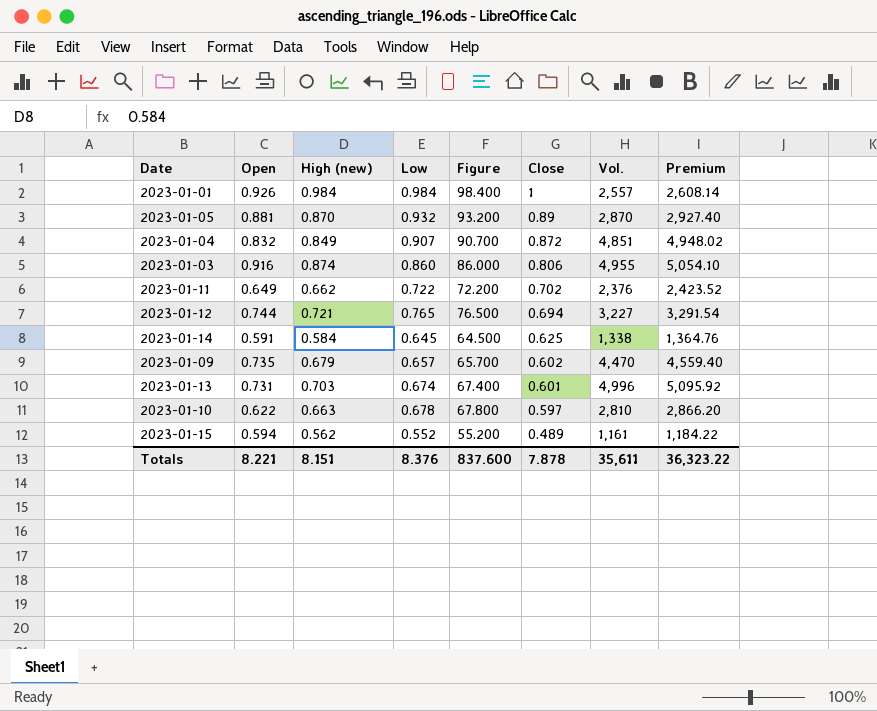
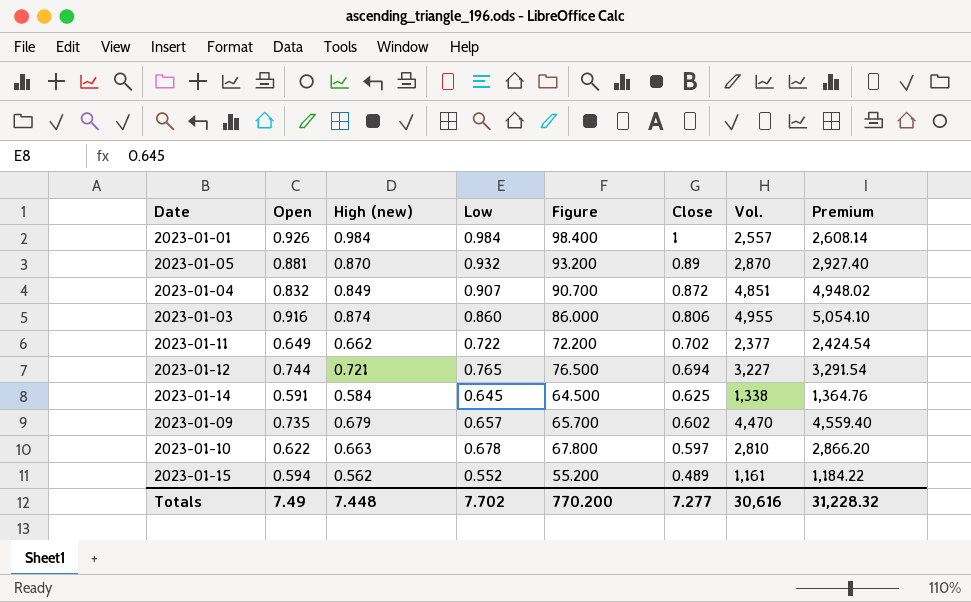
row 2023-01-13: 0.731 | 0.703 | 0.674 | 67.400 | 0.601 | 4,996 | 5,095.92 -> none
2023-01-11 | Vol.: 2,376 -> 2,377
2023-01-11 | Premium: 2,423.52 -> 2,424.54
Totals | Open: 8.221 -> 7.49
Totals | High (new): 8.151 -> 7.448
Totals | Low: 8.376 -> 7.702
Totals | Figure: 837.600 -> 770.200
Totals | Close: 7.878 -> 7.277
Totals | Vol.: 35,611 -> 30,616
Totals | Premium: 36,323.22 -> 31,228.32

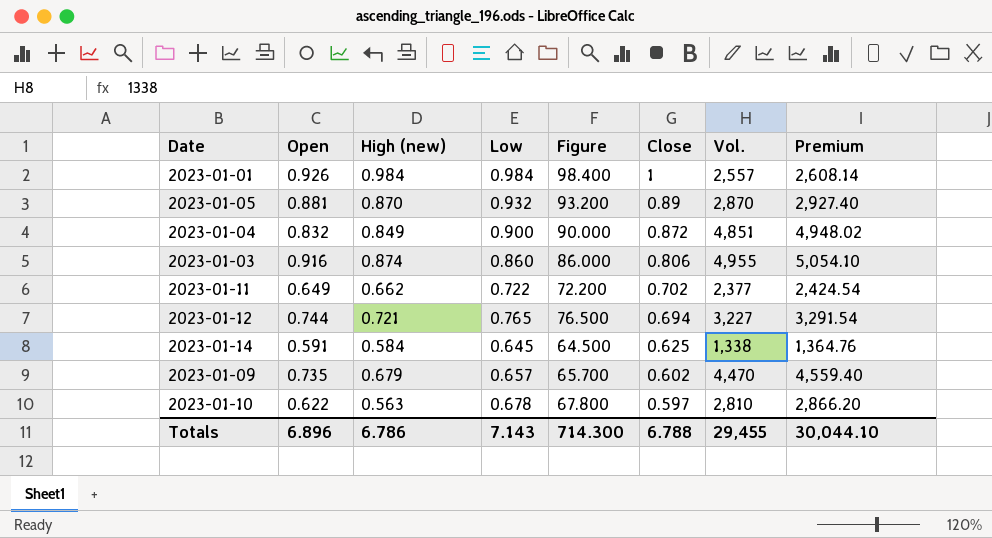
row 2023-01-15: 0.594 | 0.562 | 0.552 | 55.200 | 0.489 | 1,161 | 1,184.22 -> none
2023-01-04 | Low: 0.907 -> 0.900
2023-01-04 | Figure: 90.700 -> 90.000
2023-01-10 | High (new): 0.663 -> 0.563
Totals | Open: 7.49 -> 6.896
Totals | High (new): 7.448 -> 6.786
Totals | Low: 7.702 -> 7.143
Totals | Figure: 770.200 -> 714.300
Totals | Close: 7.277 -> 6.788
Totals | Vol.: 30,616 -> 29,455
Totals | Premium: 31,228.32 -> 30,044.10

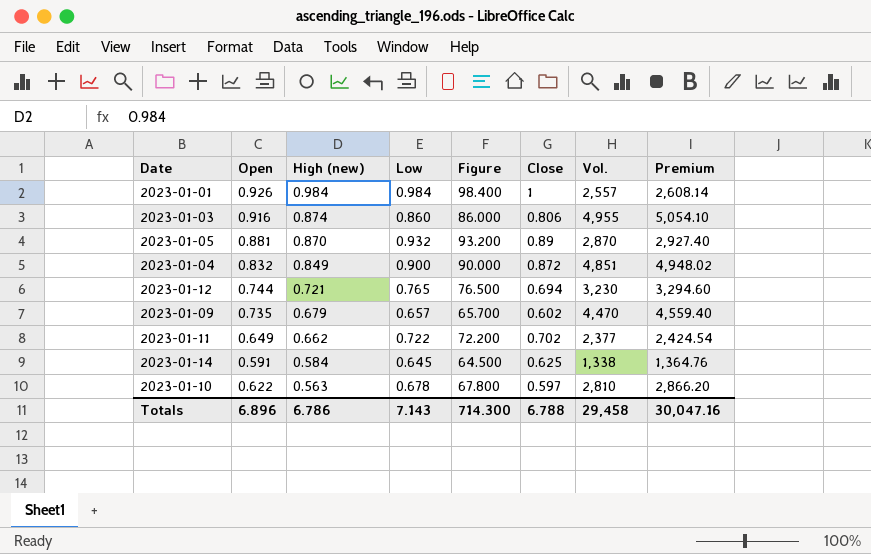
row order: Close descending -> High (new) descending
2023-01-12 | Vol.: 3,227 -> 3,230
2023-01-12 | Premium: 3,291.54 -> 3,294.60
Totals | Vol.: 29,455 -> 29,458
Totals | Premium: 30,044.10 -> 30,047.16

